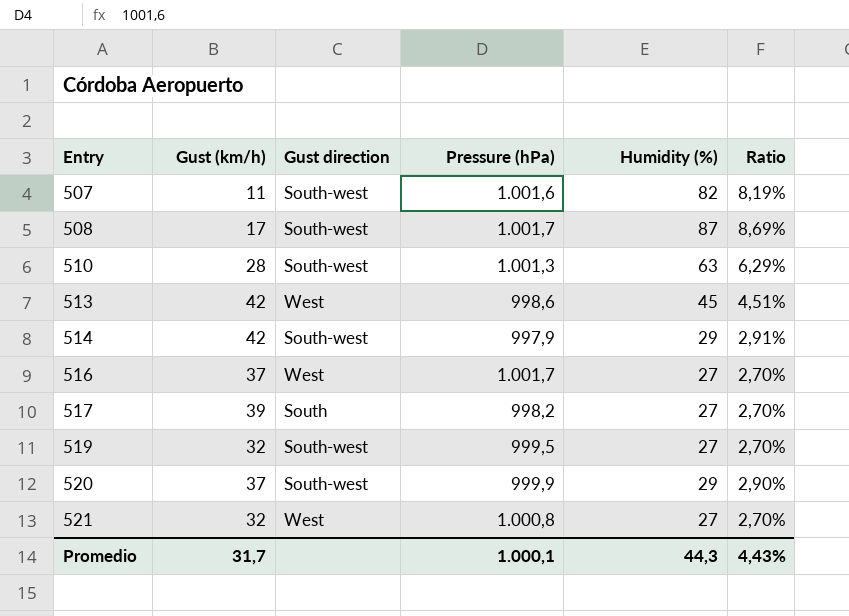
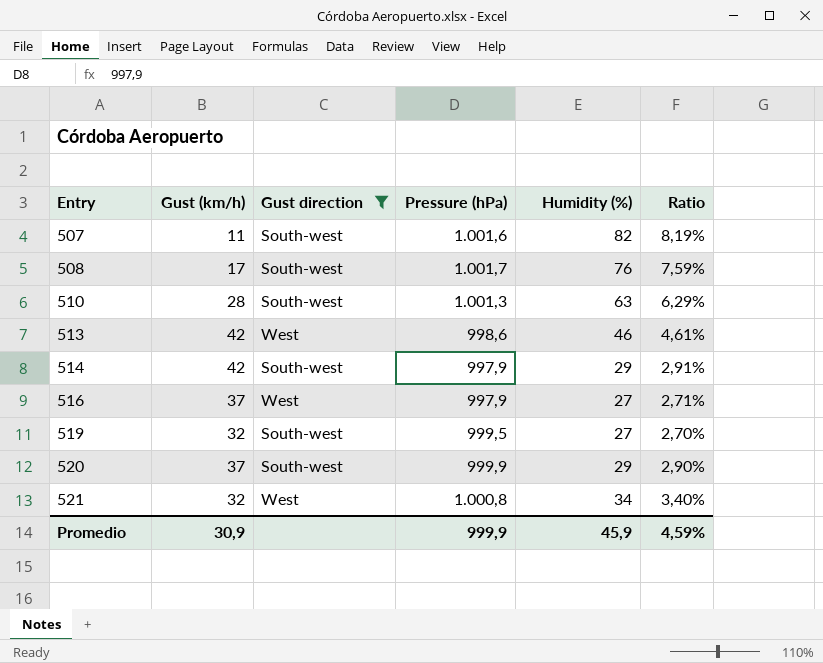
filter: none -> Gust direction != South
508 | Humidity (%): 87 -> 76
508 | Ratio: 8,69% -> 7,59%
513 | Humidity (%): 45 -> 46
513 | Ratio: 4,51% -> 4,61%
516 | Pressure (hPa): 1.001,7 -> 997,9
516 | Ratio: 2,70% -> 2,71%
521 | Humidity (%): 27 -> 34
521 | Ratio: 2,70% -> 3,40%
Promedio | Gust (km/h): 31,7 -> 30,9
Promedio | Pressure (hPa): 1.000,1 -> 999,9
Promedio | Humidity (%): 44,3 -> 45,9
Promedio | Ratio: 4,43% -> 4,59%

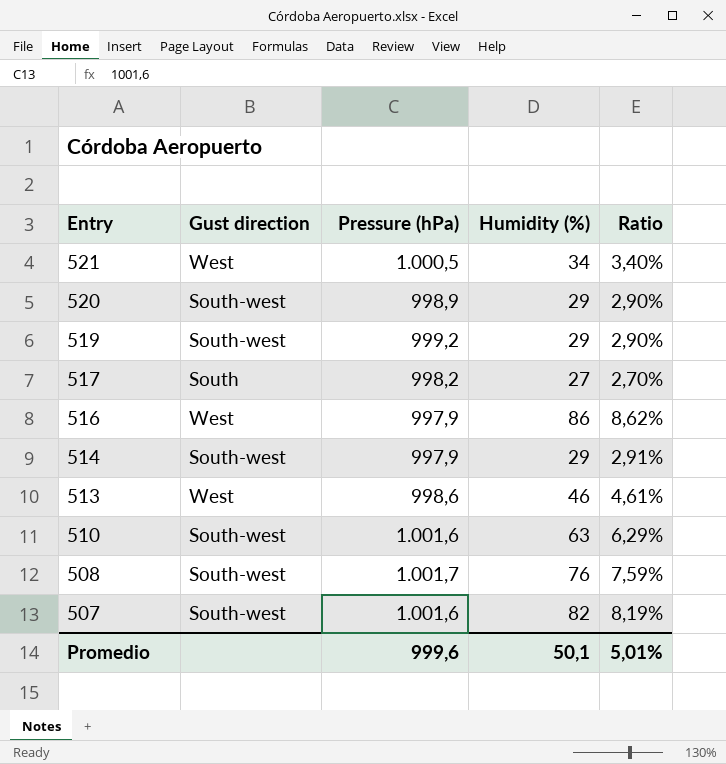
filter: Gust direction != South -> none
row order: Entry ascending -> Entry descending
column Gust (km/h) | position: 2 -> none
521 | Pressure (hPa): 1.000,8 -> 1.000,5
520 | Pressure (hPa): 999,9 -> 998,9
519 | Pressure (hPa): 999,5 -> 999,2
519 | Humidity (%): 27 -> 29
519 | Ratio: 2,70% -> 2,90%
516 | Humidity (%): 27 -> 86
516 | Ratio: 2,71% -> 8,62%
510 | Pressure (hPa): 1.001,3 -> 1.001,6
Promedio | Pressure (hPa): 999,9 -> 999,6
Promedio | Humidity (%): 45,9 -> 50,1
Promedio | Ratio: 4,59% -> 5,01%

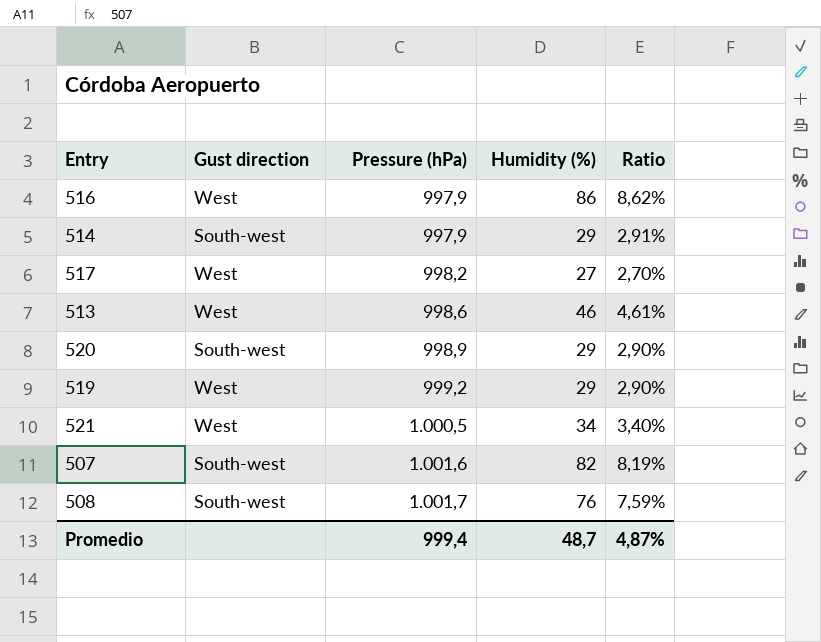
row order: Entry descending -> Pressure (hPa) ascending
row 510: South-west | 1.001,6 | 63 | 6,29% -> none
517 | Gust direction: South -> West
519 | Gust direction: South-west -> West
Promedio | Pressure (hPa): 999,6 -> 999,4
Promedio | Humidity (%): 50,1 -> 48,7
Promedio | Ratio: 5,01% -> 4,87%

